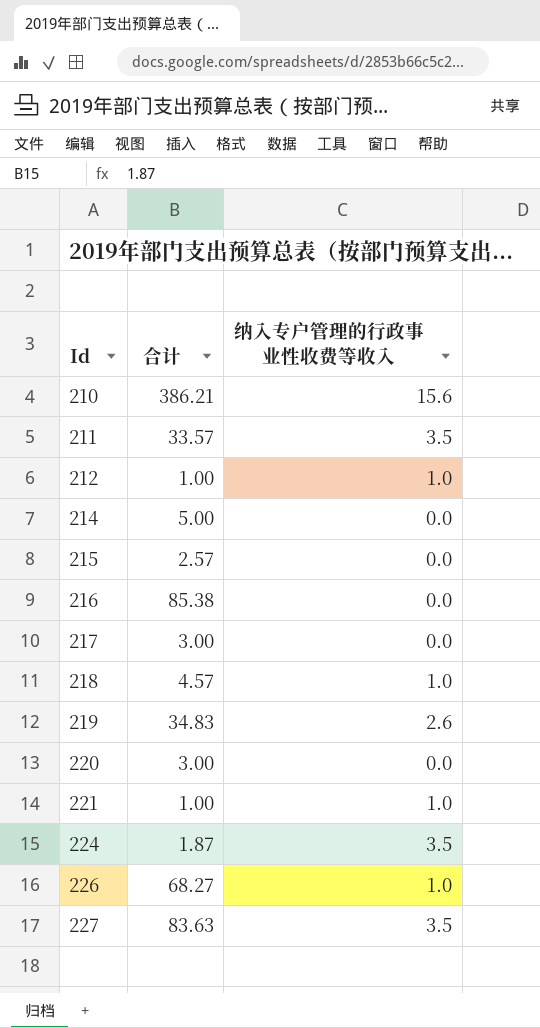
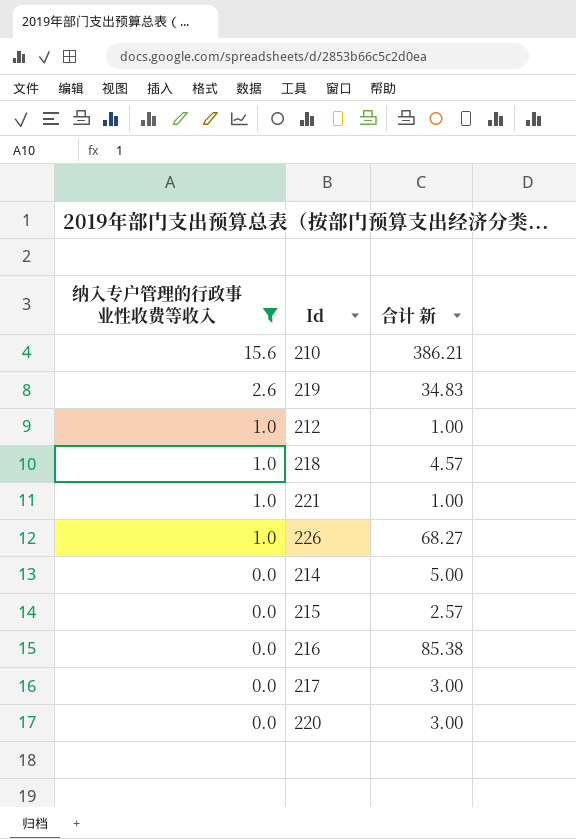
filter: none -> 纳入专户管理的行政事业性收费等收入 != 3.5
row order: Id ascending -> 纳入专户管理的行政事业性收费等收入 descending
column 纳入专户管理的行政事业性收费等收入 | position: 3 -> 1
column name: 合计 -> 合计 新

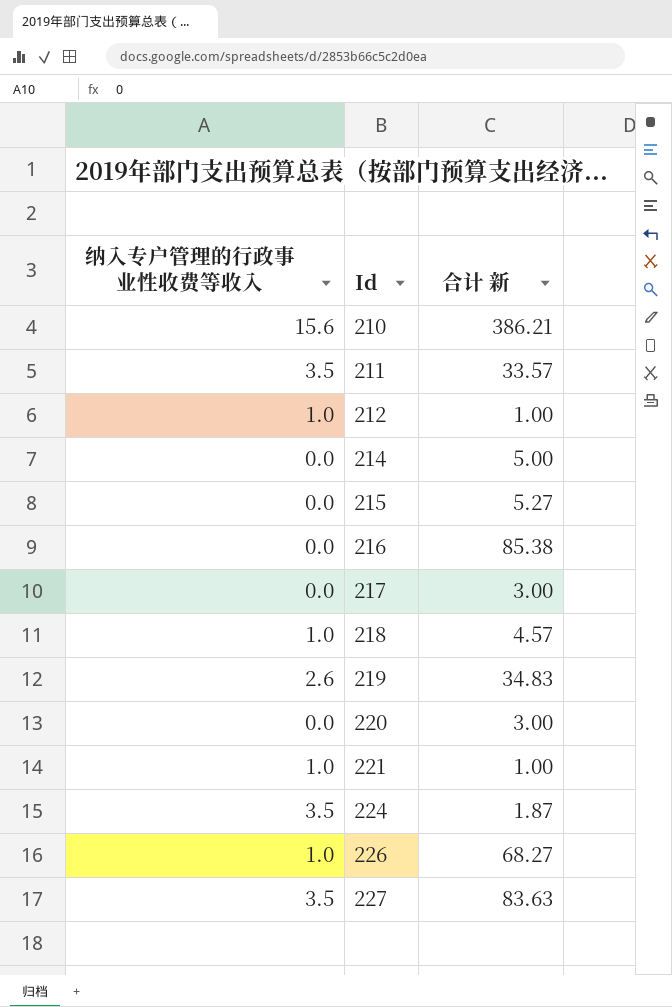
filter: 纳入专户管理的行政事业性收费等收入 != 3.5 -> none
row order: 纳入专户管理的行政事业性收费等收入 descending -> Id ascending
215 | 合计 新: 2.57 -> 5.27

